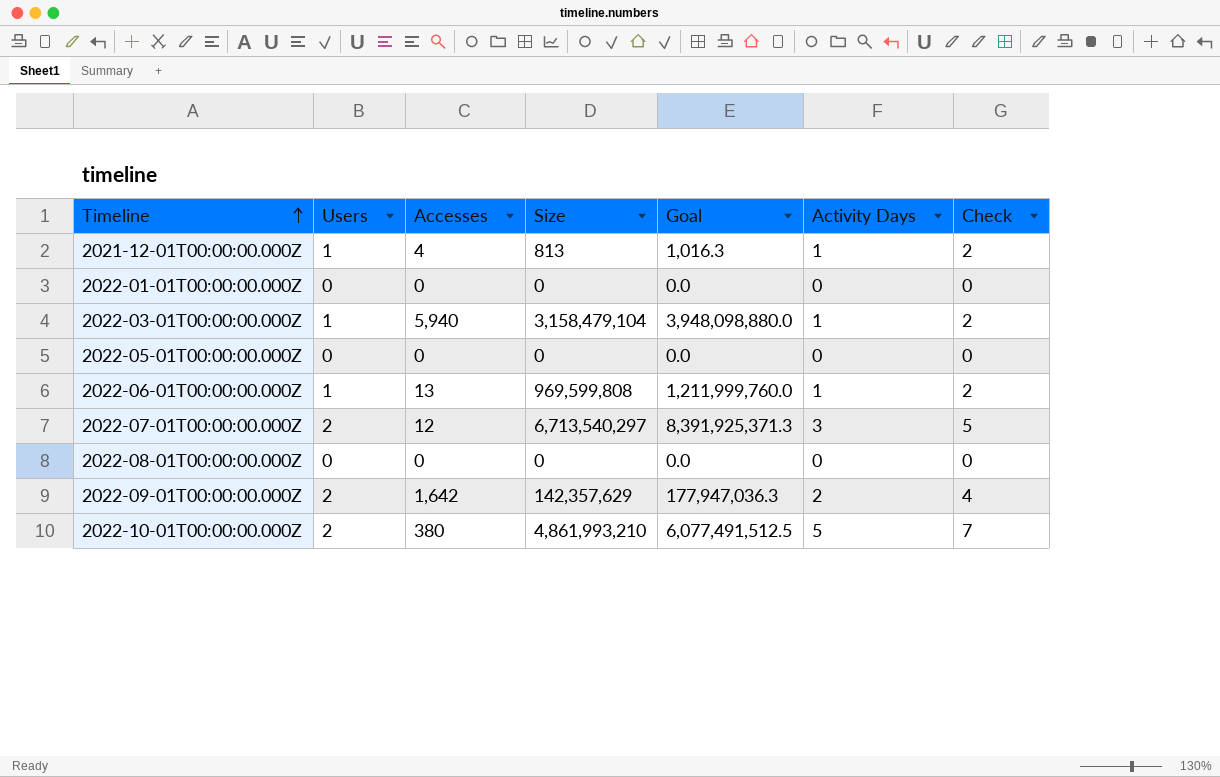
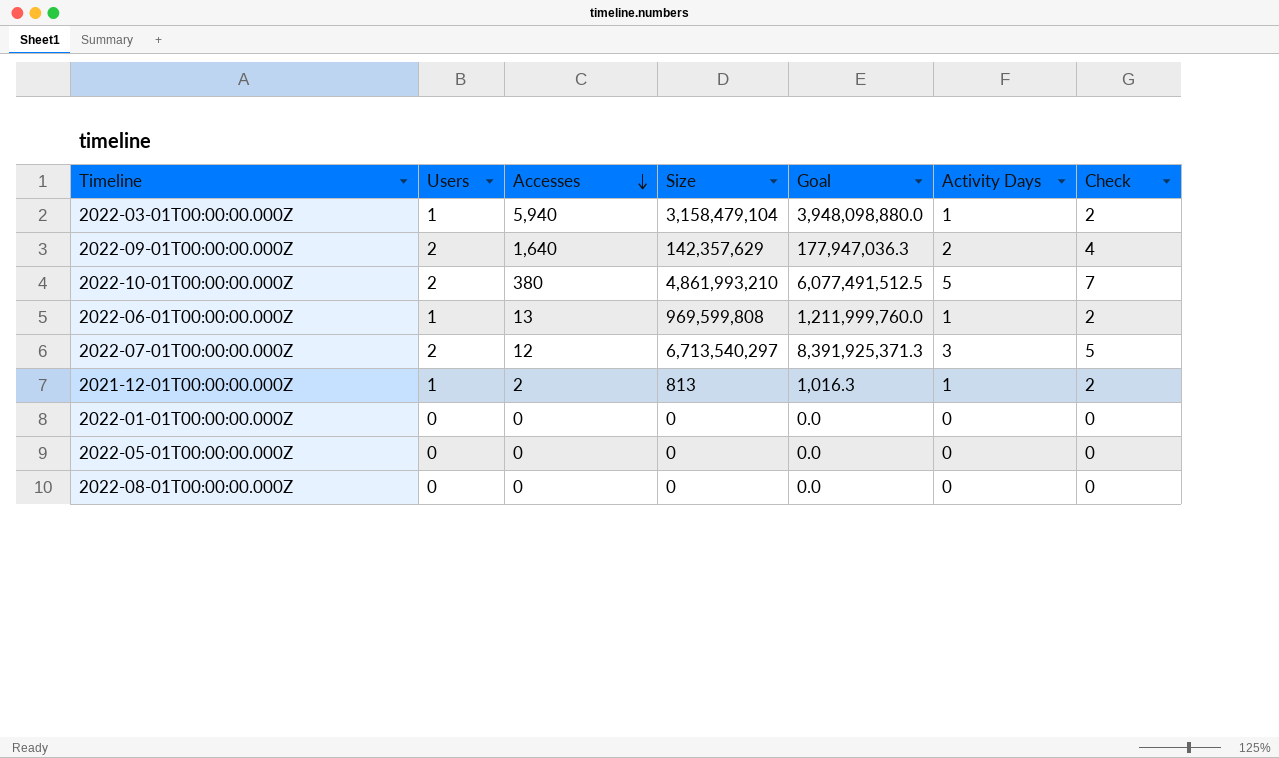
row order: Timeline ascending -> Accesses descending
2022-09-01T00:00:00.000Z | Accesses: 1,642 -> 1,640
2021-12-01T00:00:00.000Z | Accesses: 4 -> 2

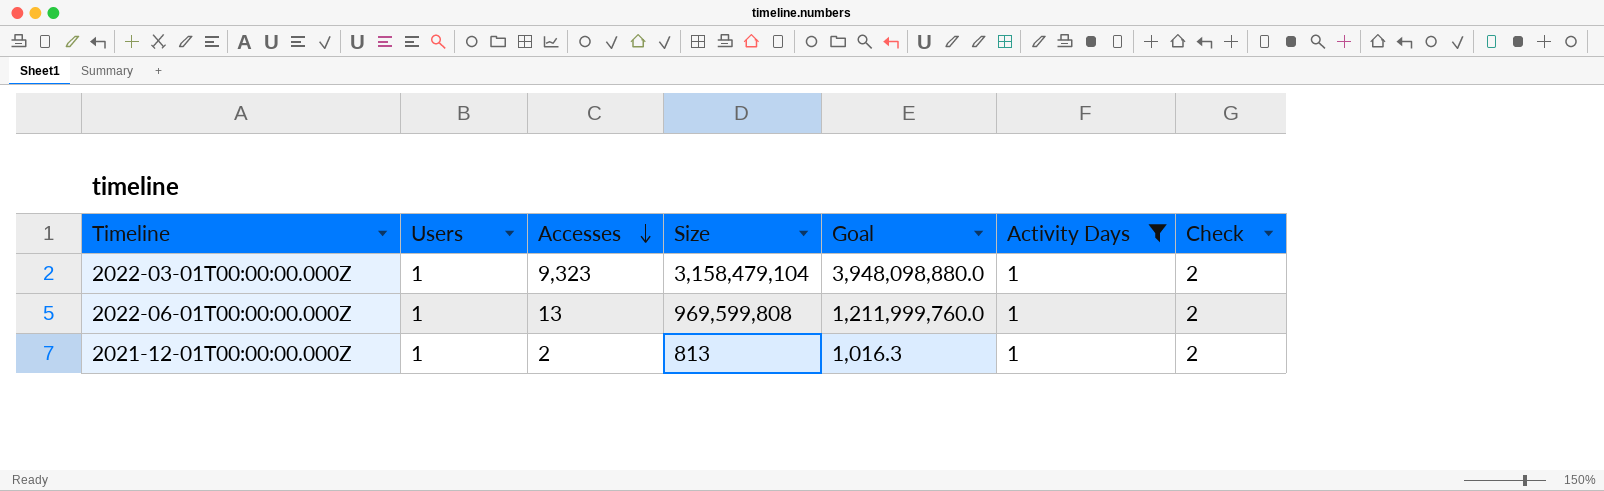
filter: none -> Activity Days = 1
2022-03-01T00:00:00.000Z | Accesses: 5,940 -> 9,323

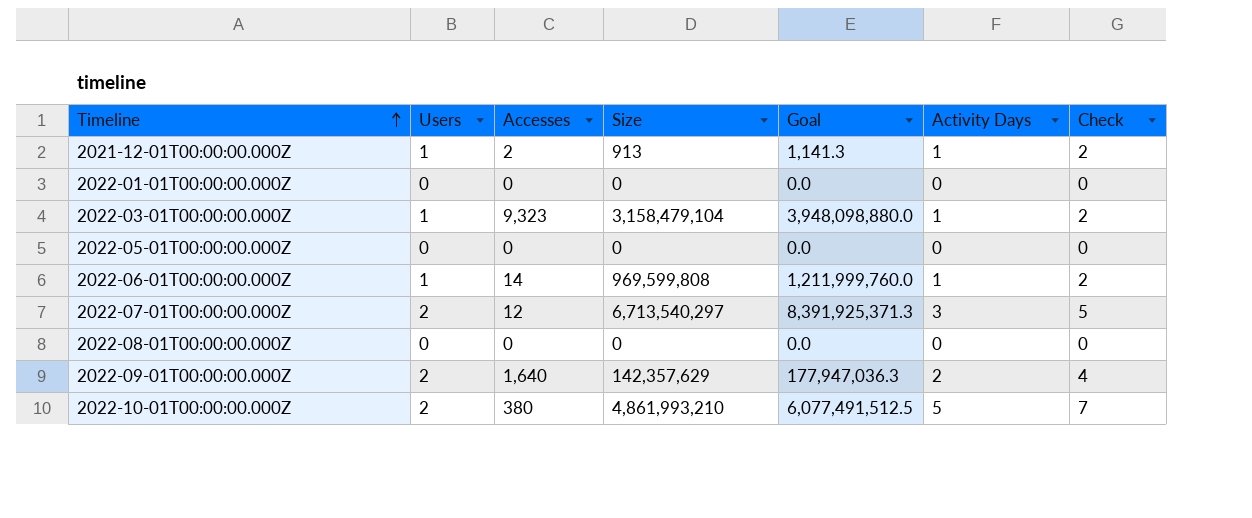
filter: Activity Days = 1 -> none
row order: Accesses descending -> Timeline ascending
2021-12-01T00:00:00.000Z | Size: 813 -> 913
2021-12-01T00:00:00.000Z | Goal: 1,016.3 -> 1,141.3
2022-06-01T00:00:00.000Z | Accesses: 13 -> 14

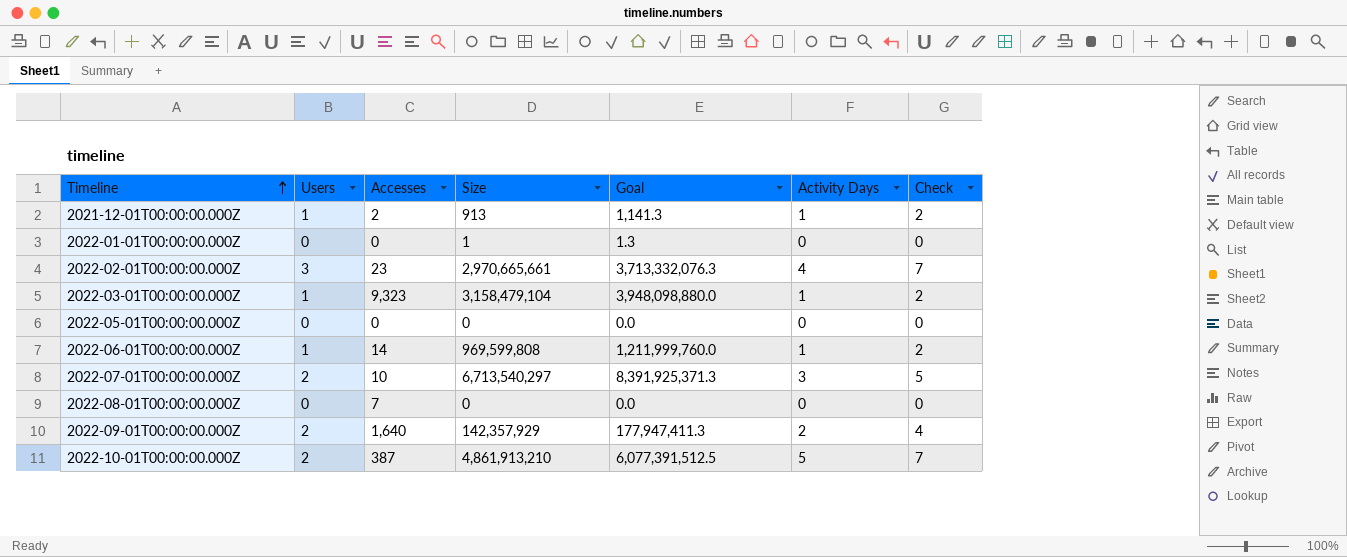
2022-01-01T00:00:00.000Z | Size: 0 -> 1
2022-01-01T00:00:00.000Z | Goal: 0.0 -> 1.3
row 2022-02-01T00:00:00.000Z: none -> 3 | 23 | 2,970,665,661 | 3,713,332,076.3 | 4 | 7
2022-07-01T00:00:00.000Z | Accesses: 12 -> 10
2022-08-01T00:00:00.000Z | Accesses: 0 -> 7
2022-09-01T00:00:00.000Z | Size: 142,357,629 -> 142,357,929
2022-09-01T00:00:00.000Z | Goal: 177,947,036.3 -> 177,947,411.3
2022-10-01T00:00:00.000Z | Accesses: 380 -> 387
2022-10-01T00:00:00.000Z | Size: 4,861,993,210 -> 4,861,913,210
2022-10-01T00:00:00.000Z | Goal: 6,077,491,512.5 -> 6,077,391,512.5

